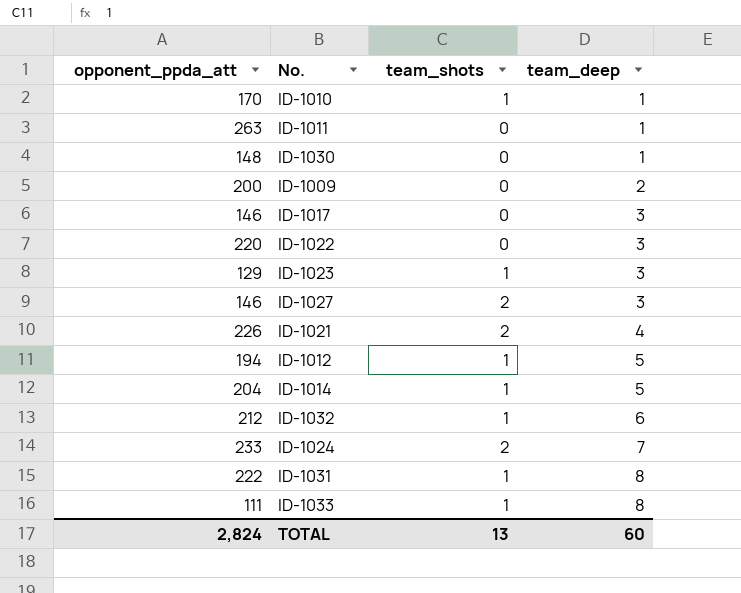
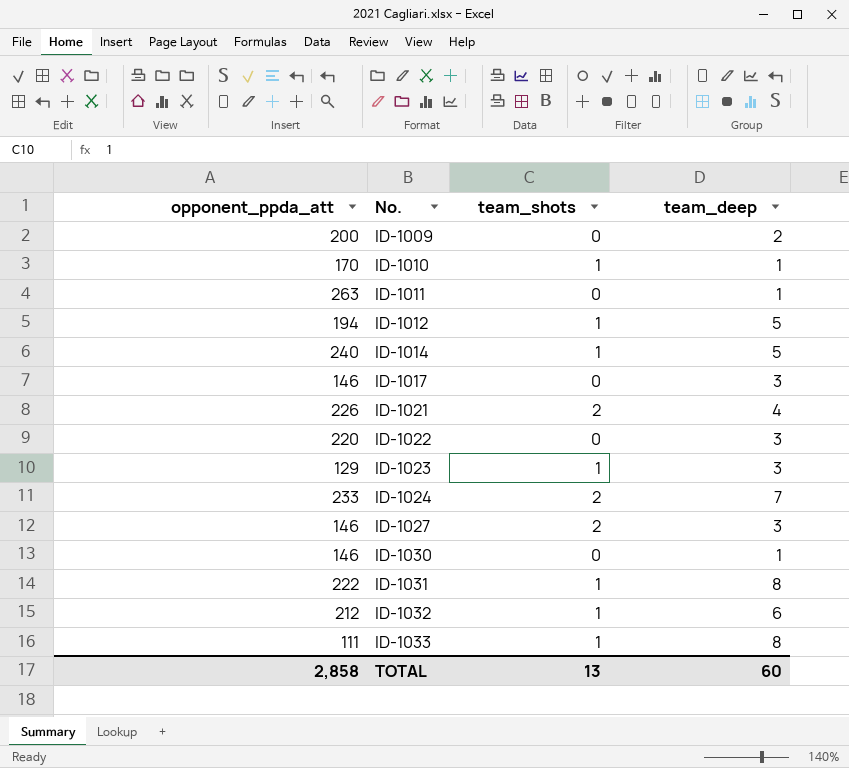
row order: team_deep ascending -> No. ascending
ID-1014 | opponent_ppda_att: 204 -> 240
ID-1030 | opponent_ppda_att: 148 -> 146
TOTAL | opponent_ppda_att: 2,824 -> 2,858

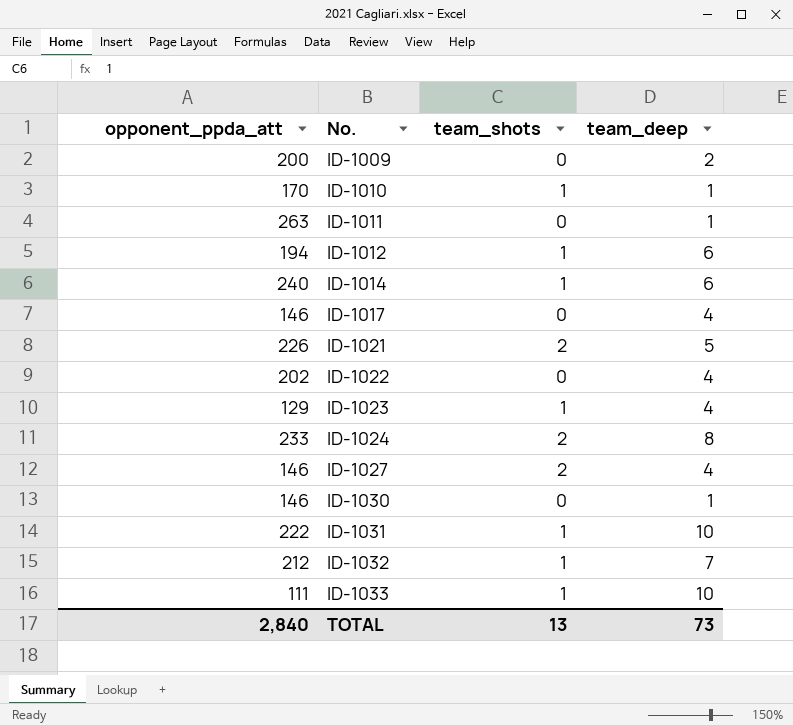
ID-1012 | team_deep: 5 -> 6
ID-1014 | team_deep: 5 -> 6
ID-1017 | team_deep: 3 -> 4
ID-1021 | team_deep: 4 -> 5
ID-1022 | opponent_ppda_att: 220 -> 202
ID-1022 | team_deep: 3 -> 4
ID-1023 | team_deep: 3 -> 4
ID-1024 | team_deep: 7 -> 8
ID-1027 | team_deep: 3 -> 4
ID-1031 | team_deep: 8 -> 10
ID-1032 | team_deep: 6 -> 7
ID-1033 | team_deep: 8 -> 10
TOTAL | opponent_ppda_att: 2,858 -> 2,840
TOTAL | team_deep: 60 -> 73

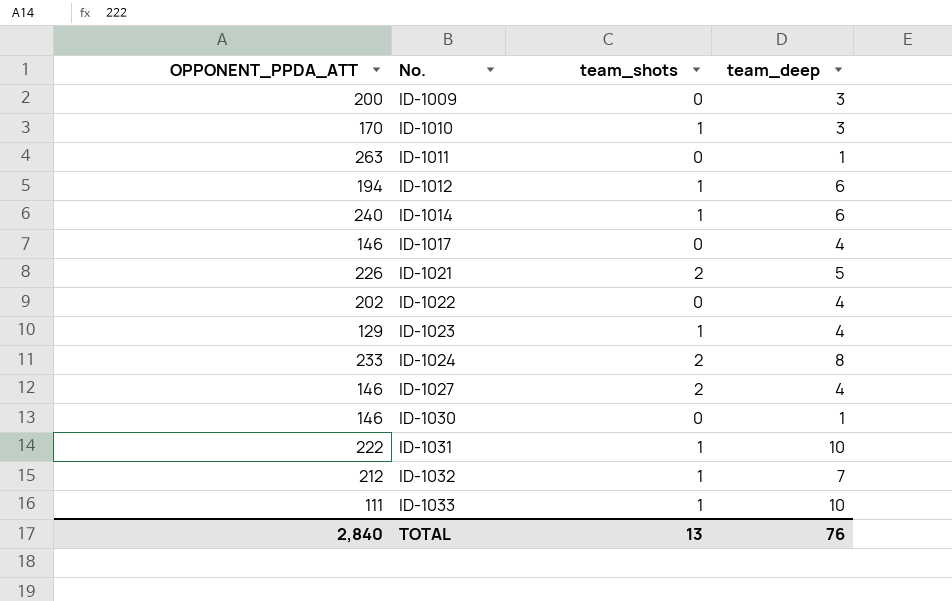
column name: opponent_ppda_att -> OPPONENT_PPDA_ATT
ID-1009 | team_deep: 2 -> 3
ID-1010 | team_deep: 1 -> 3
TOTAL | team_deep: 73 -> 76

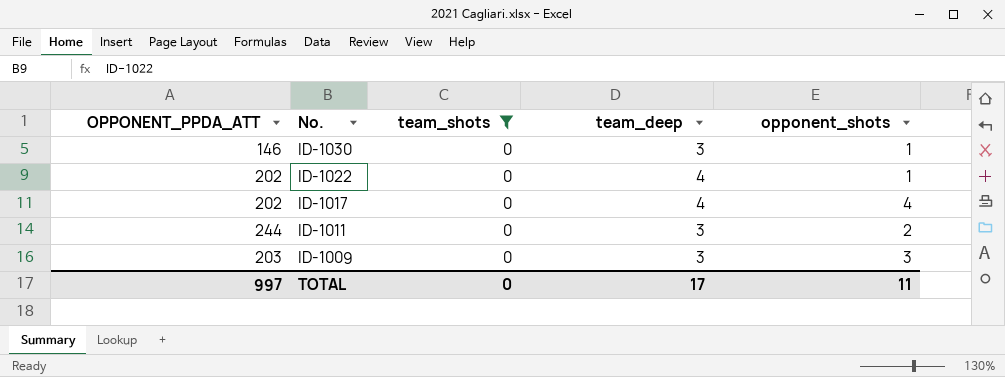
filter: none -> team_shots = 0
row order: No. ascending -> No. descending
column opponent_shots | position: none -> 5
ID-1030 | team_deep: 1 -> 3
ID-1017 | OPPONENT_PPDA_ATT: 146 -> 202
ID-1011 | OPPONENT_PPDA_ATT: 263 -> 244
ID-1011 | team_deep: 1 -> 3
ID-1009 | OPPONENT_PPDA_ATT: 200 -> 203
TOTAL | OPPONENT_PPDA_ATT: 2,840 -> 997
TOTAL | team_shots: 13 -> 0
TOTAL | team_deep: 76 -> 17

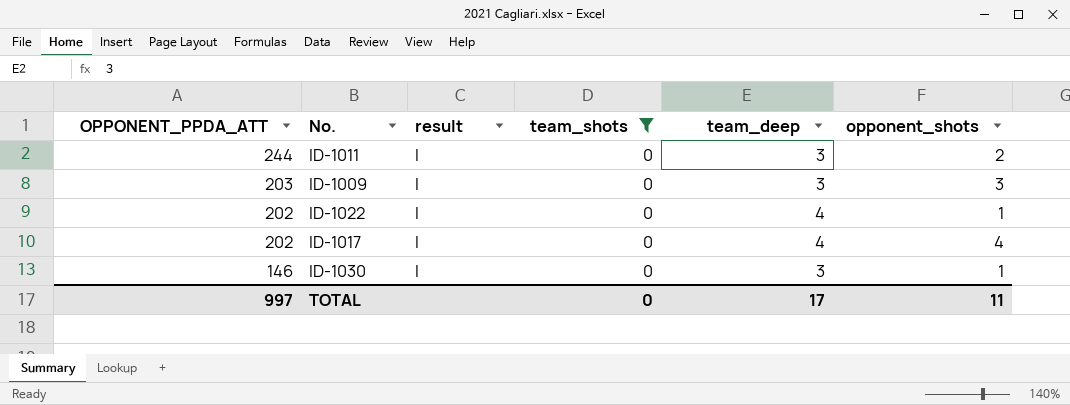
row order: No. descending -> OPPONENT_PPDA_ATT descending
column result | position: none -> 3

